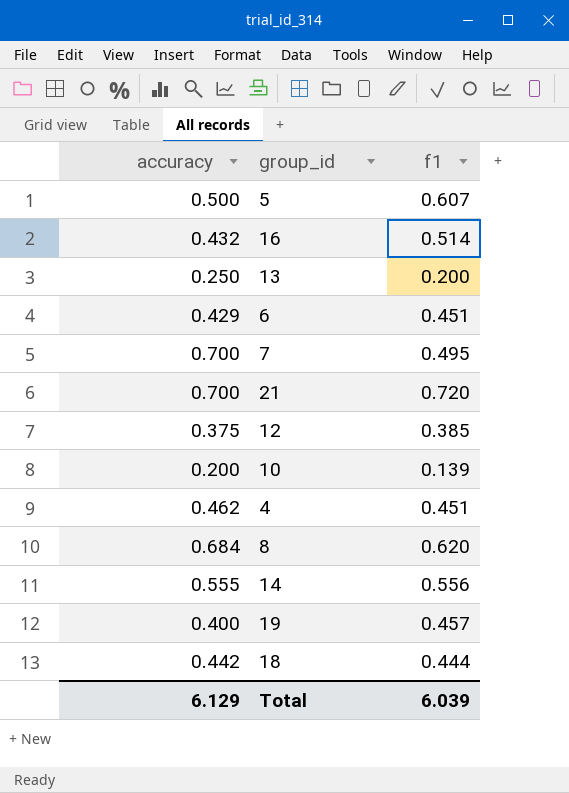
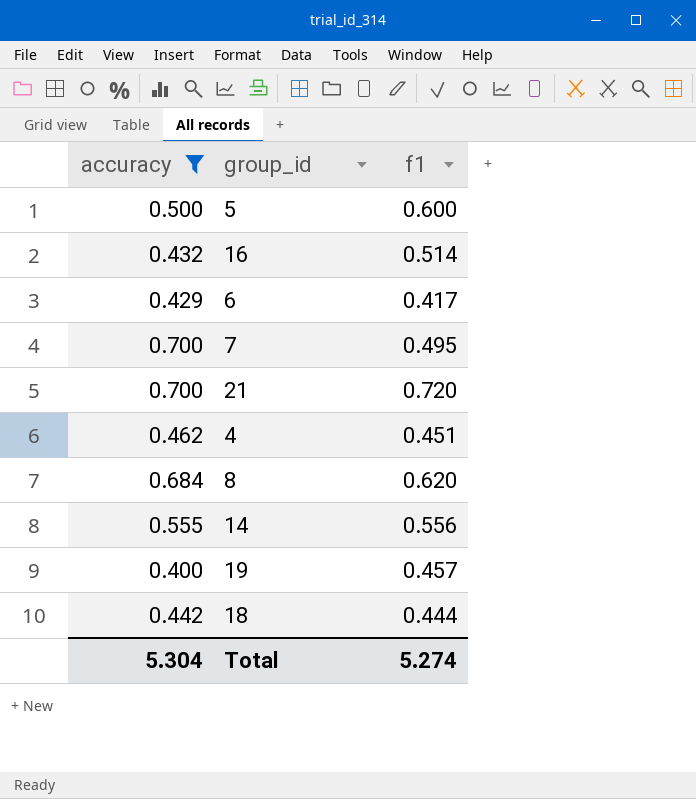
filter: none -> accuracy >= 0.400
5 | f1: 0.607 -> 0.600
6 | f1: 0.451 -> 0.417
Total | accuracy: 6.129 -> 5.304
Total | f1: 6.039 -> 5.274

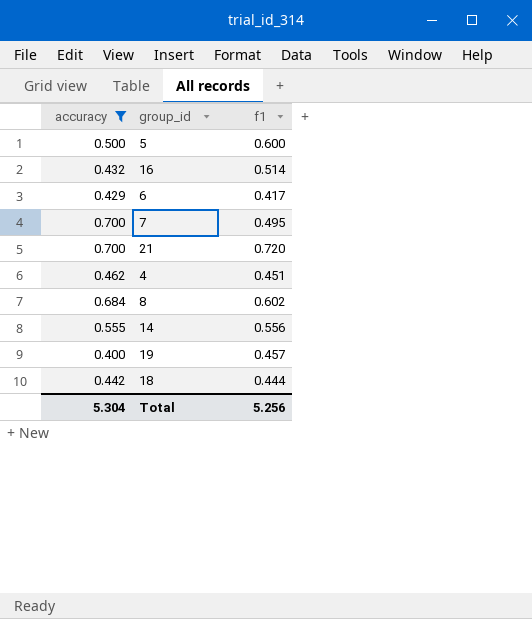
8 | f1: 0.620 -> 0.602
Total | f1: 5.274 -> 5.256

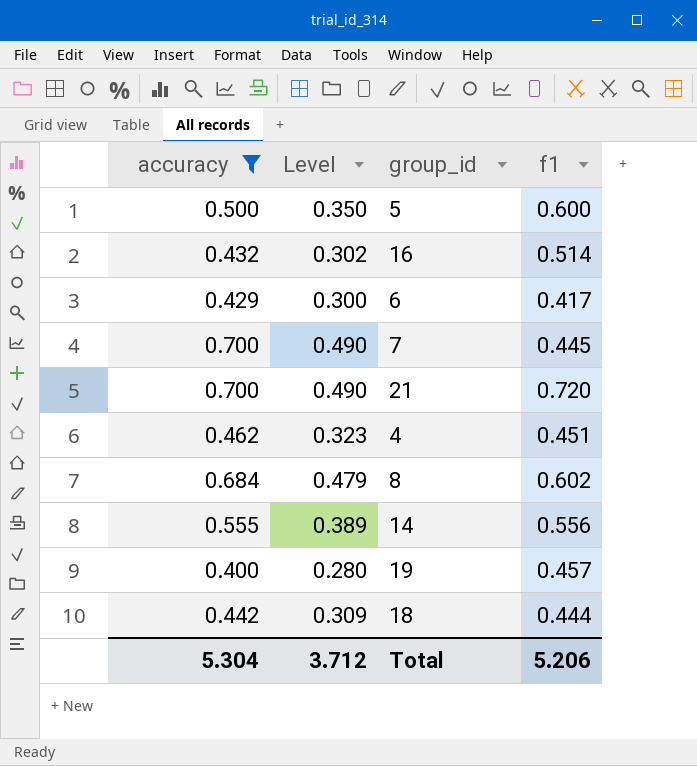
column Level | formula: none -> [accuracy] * 0.7
7 | f1: 0.495 -> 0.445
Total | f1: 5.256 -> 5.206

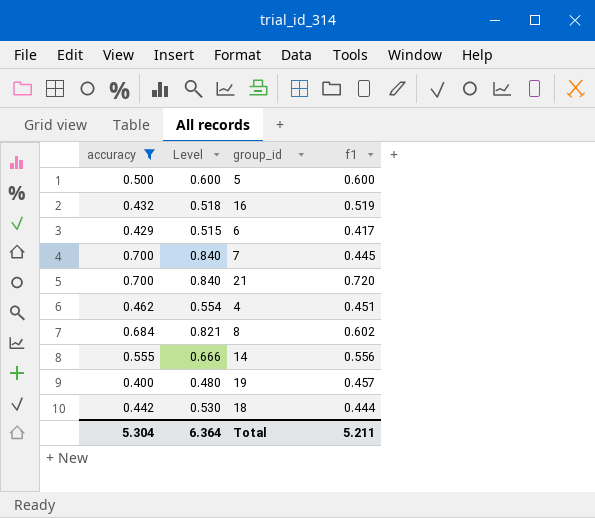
column Level | formula: [accuracy] * 0.7 -> [accuracy] * 1.2
16 | f1: 0.514 -> 0.519
Total | Level: 3.712 -> 6.364
Total | f1: 5.206 -> 5.211

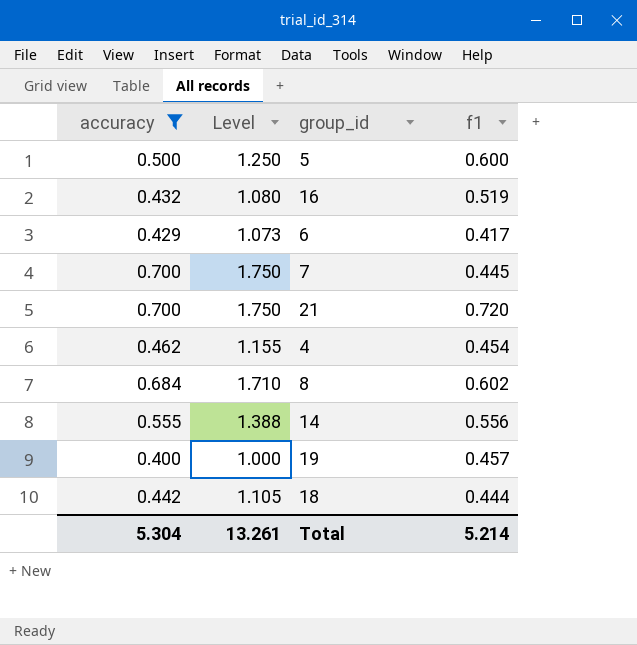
column Level | formula: [accuracy] * 1.2 -> [accuracy] * 2.5
4 | f1: 0.451 -> 0.454
Total | Level: 6.364 -> 13.261
Total | f1: 5.211 -> 5.214

